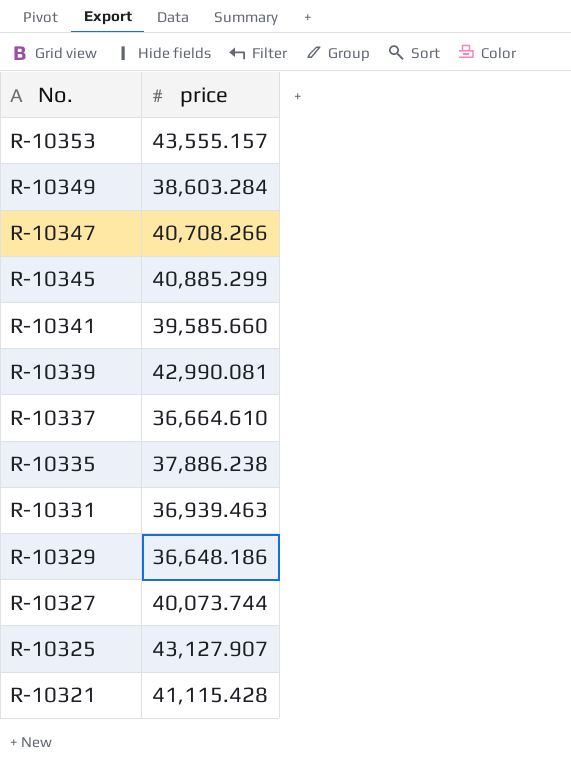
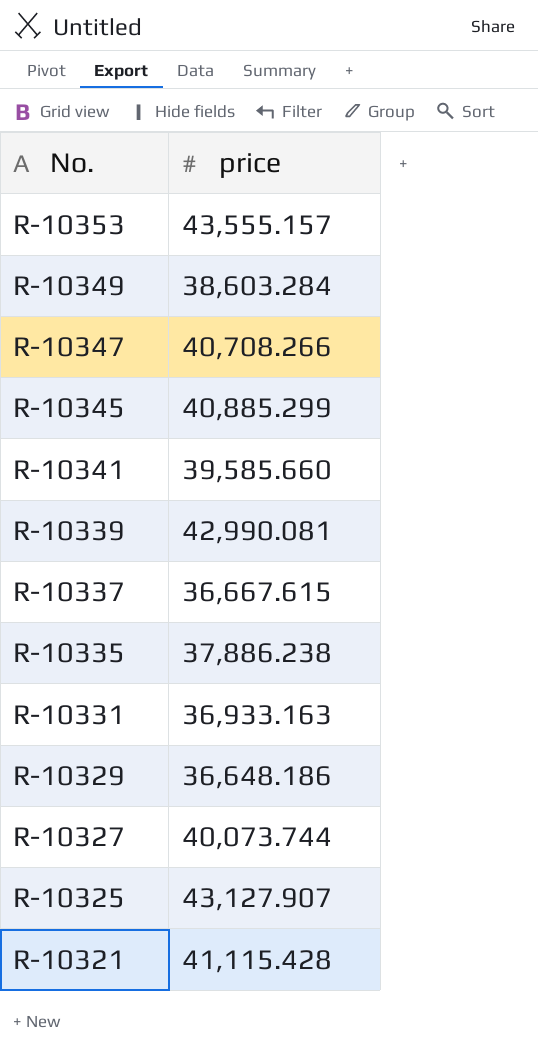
R-10337 | price: 36,664.610 -> 36,667.615
R-10331 | price: 36,939.463 -> 36,933.163

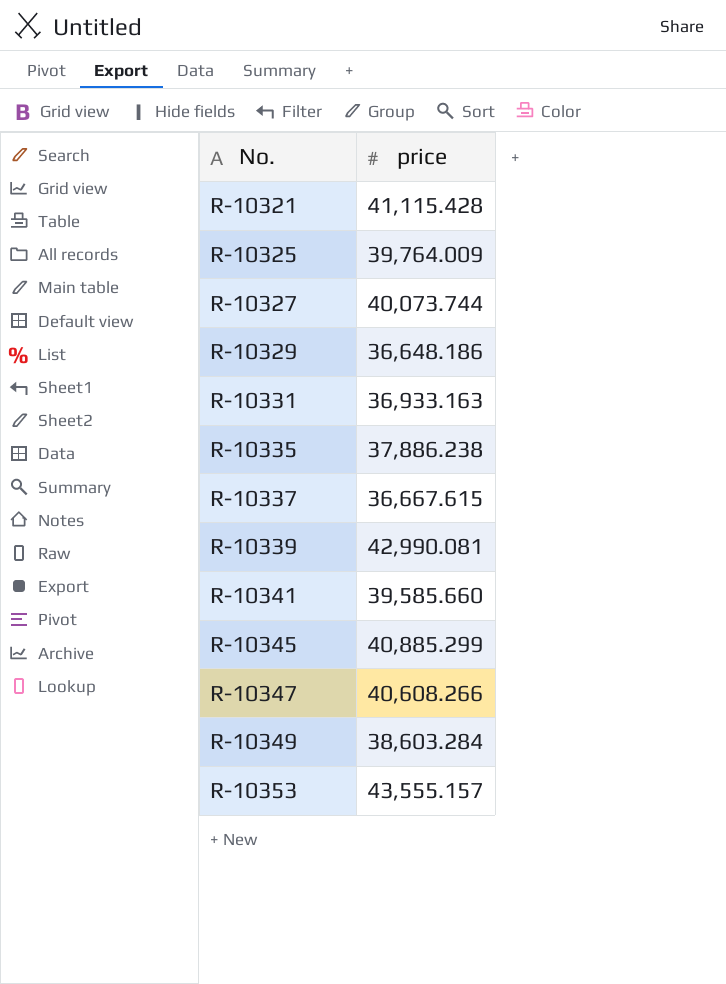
row order: No. descending -> No. ascending
R-10325 | price: 43,127.907 -> 39,764.009
R-10347 | price: 40,708.266 -> 40,608.266

